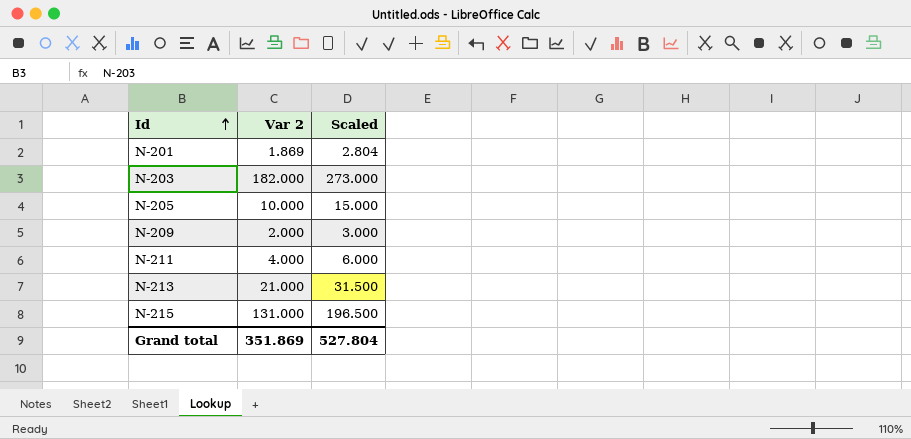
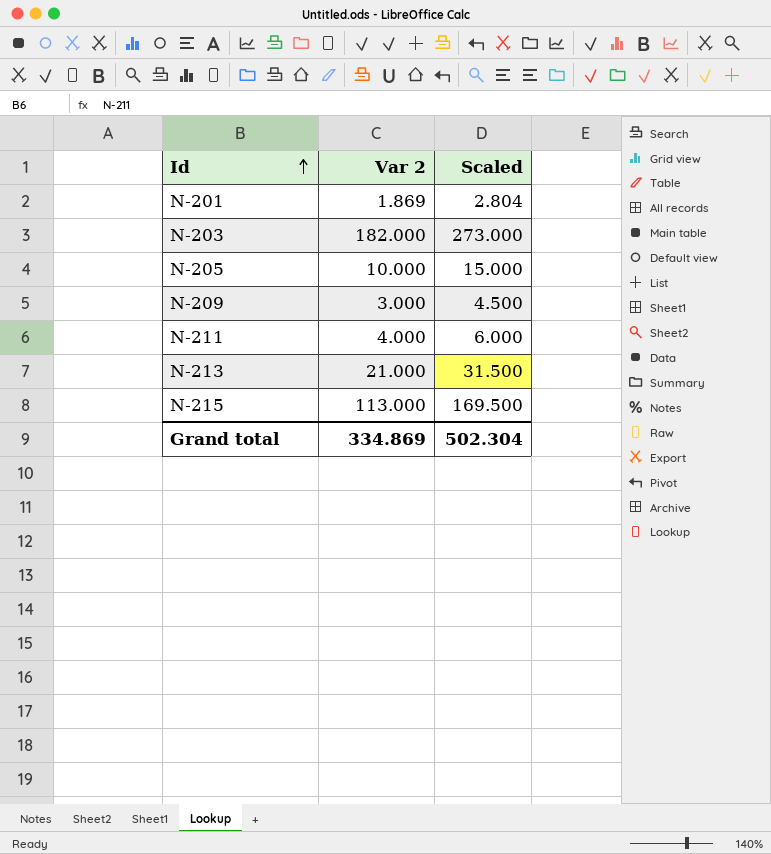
N-209 | Var 2: 2.000 -> 3.000
N-209 | Scaled: 3.000 -> 4.500
N-215 | Var 2: 131.000 -> 113.000
N-215 | Scaled: 196.500 -> 169.500
Grand total | Var 2: 351.869 -> 334.869
Grand total | Scaled: 527.804 -> 502.304

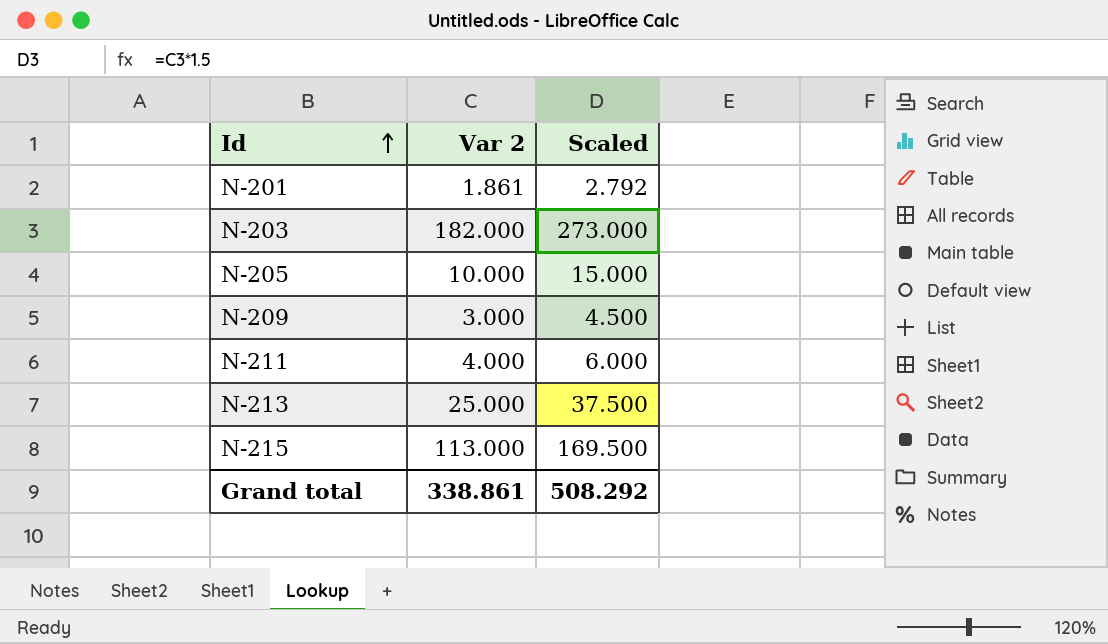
N-201 | Var 2: 1.869 -> 1.861
N-201 | Scaled: 2.804 -> 2.792
N-213 | Var 2: 21.000 -> 25.000
N-213 | Scaled: 31.500 -> 37.500
Grand total | Var 2: 334.869 -> 338.861
Grand total | Scaled: 502.304 -> 508.292

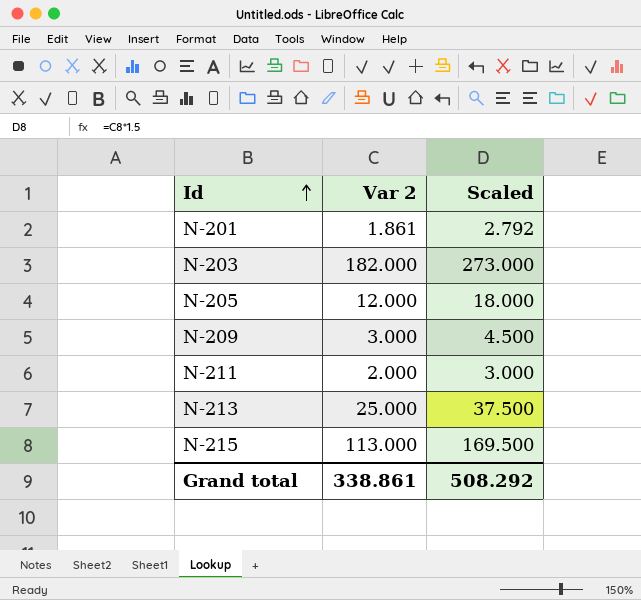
N-205 | Var 2: 10.000 -> 12.000
N-205 | Scaled: 15.000 -> 18.000
N-211 | Var 2: 4.000 -> 2.000
N-211 | Scaled: 6.000 -> 3.000

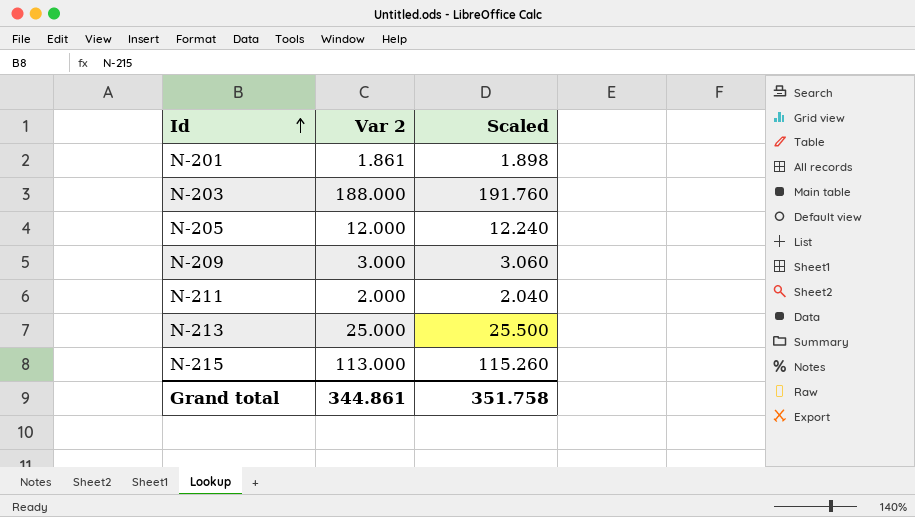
column Scaled | formula: [Var 2] * 1.5 -> [Var 2] * 1.02
N-203 | Var 2: 182.000 -> 188.000
Grand total | Var 2: 338.861 -> 344.861
Grand total | Scaled: 508.292 -> 351.758

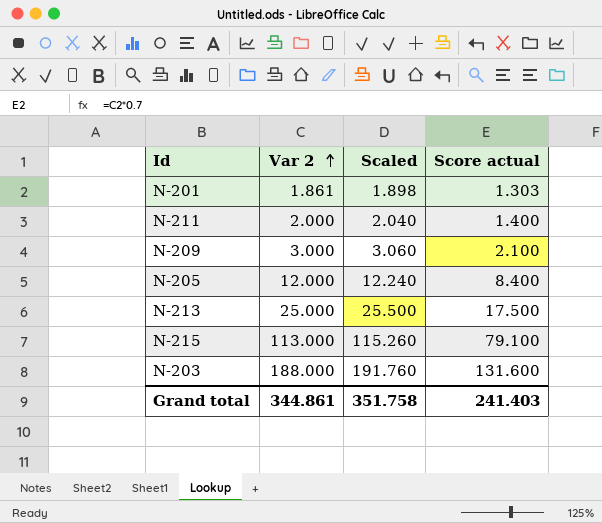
row order: Id ascending -> Var 2 ascending
column Score actual | formula: none -> [Var 2] * 0.7

